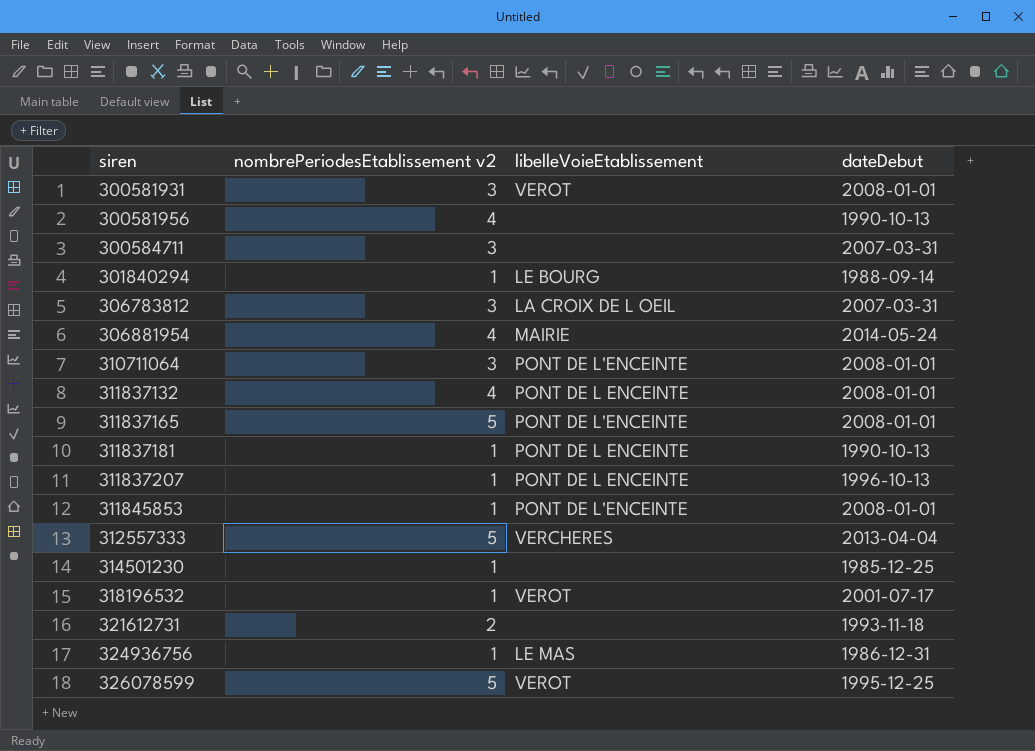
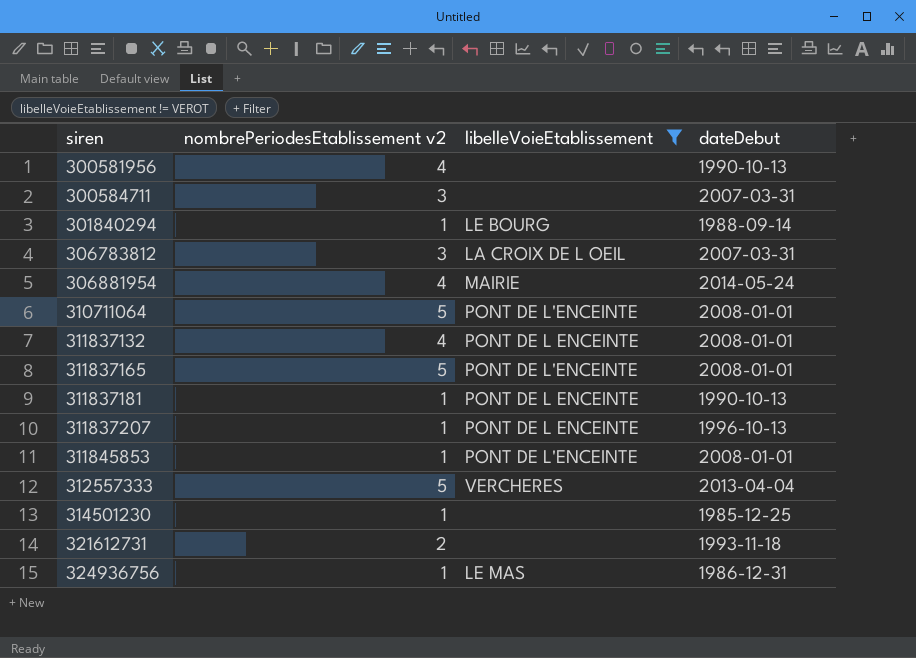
filter: none -> libelleVoieEtablissement != VEROT
310711064 | nombrePeriodesEtablissement v2: 3 -> 5

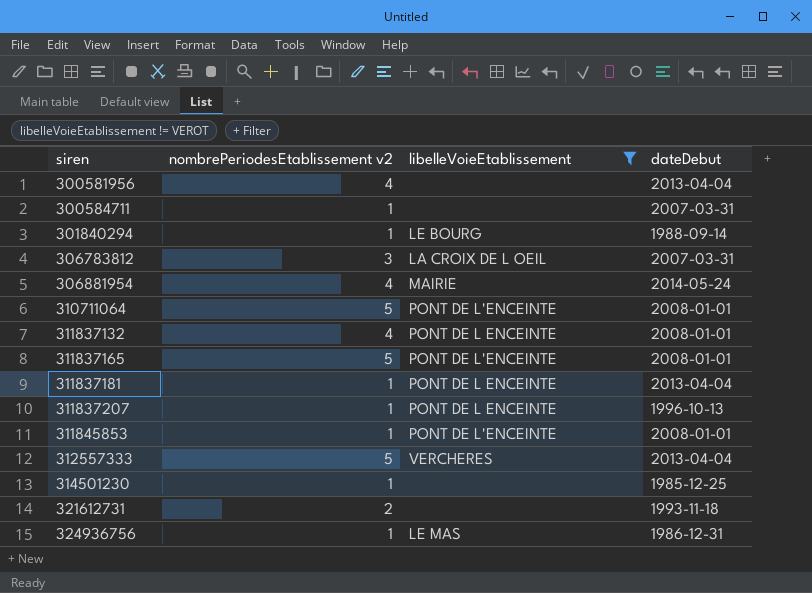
300581956 | dateDebut: 1990-10-13 -> 2013-04-04
300584711 | nombrePeriodesEtablissement v2: 3 -> 1
311837181 | dateDebut: 1990-10-13 -> 2013-04-04

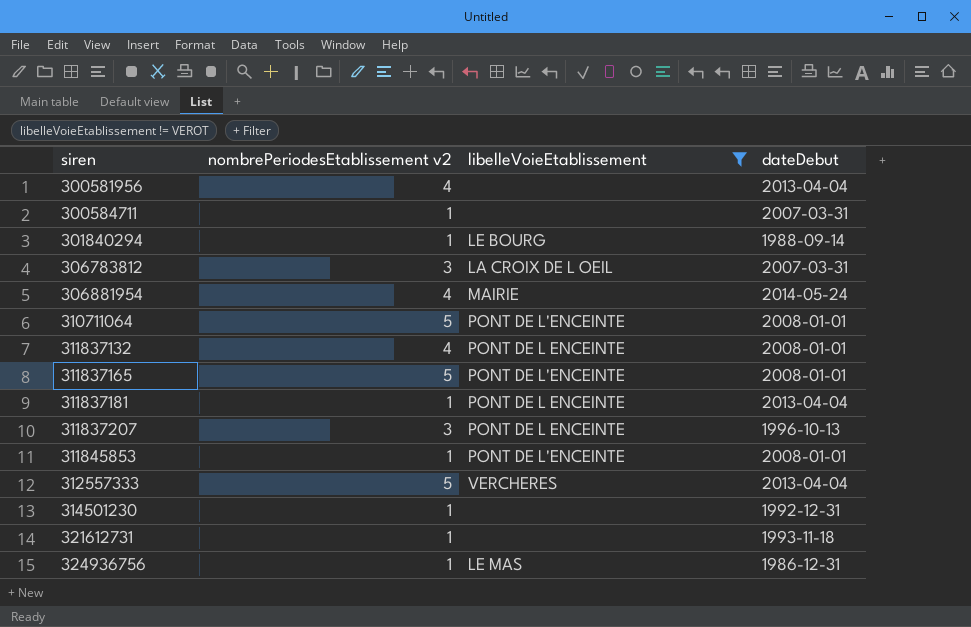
311837207 | nombrePeriodesEtablissement v2: 1 -> 3
314501230 | dateDebut: 1985-12-25 -> 1992-12-31
321612731 | nombrePeriodesEtablissement v2: 2 -> 1

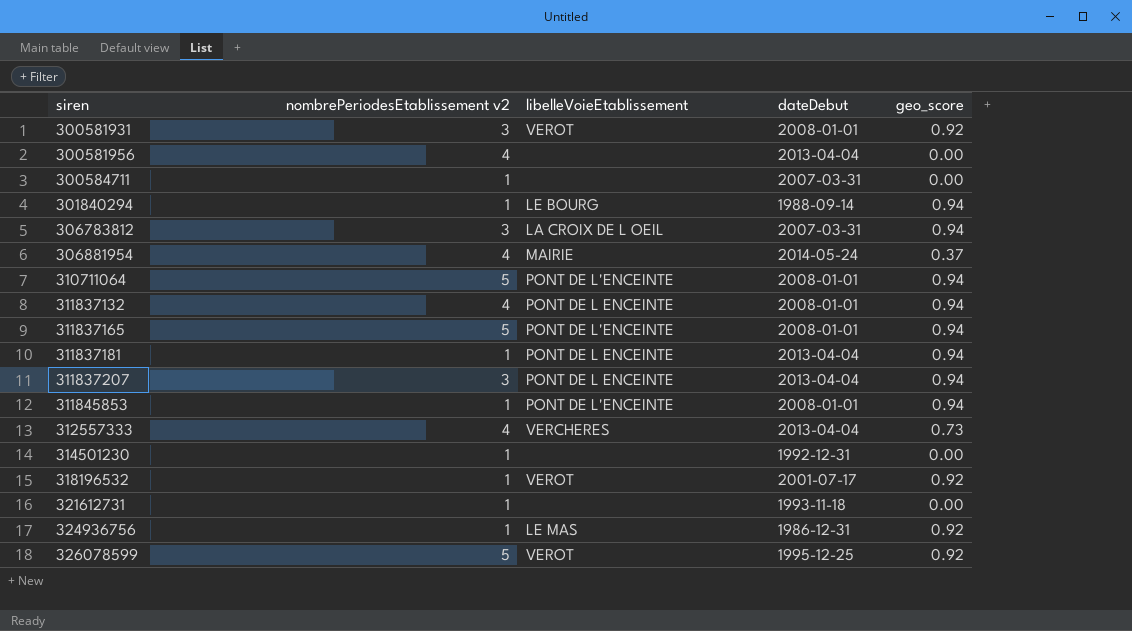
filter: libelleVoieEtablissement != VEROT -> none
column geo_score | position: none -> 5
311837207 | dateDebut: 1996-10-13 -> 2013-04-04
312557333 | nombrePeriodesEtablissement v2: 5 -> 4

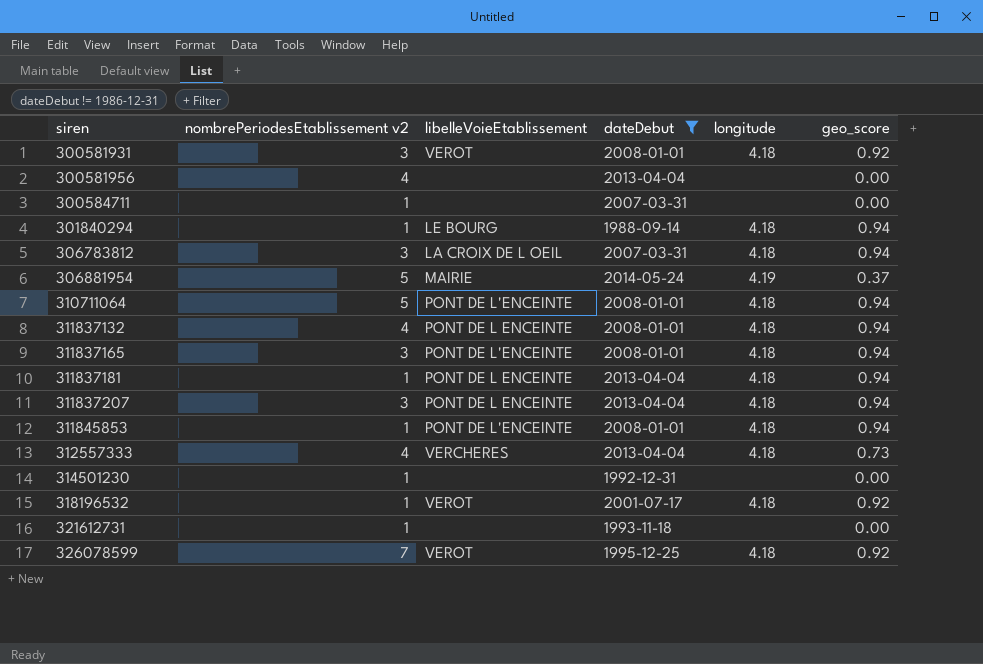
filter: none -> dateDebut != 1986-12-31
column longitude | position: none -> 5
306881954 | nombrePeriodesEtablissement v2: 4 -> 5
311837165 | nombrePeriodesEtablissement v2: 5 -> 3
326078599 | nombrePeriodesEtablissement v2: 5 -> 7

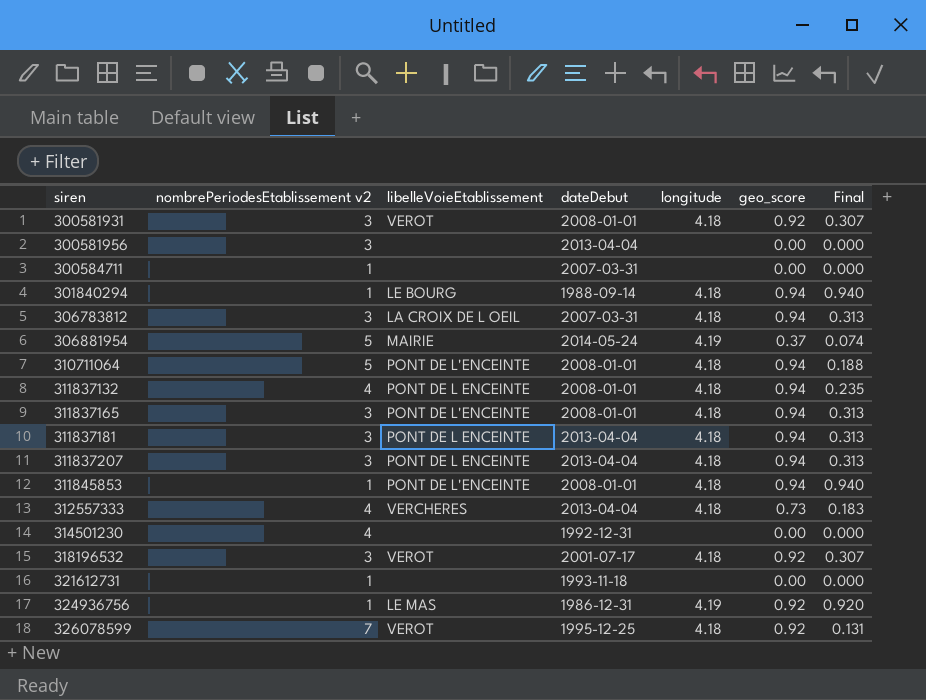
filter: dateDebut != 1986-12-31 -> none
column Final | formula: none -> [geo_score] / [nombrePeriodesEtablissement v2]
300581956 | nombrePeriodesEtablissement v2: 4 -> 3
311837181 | nombrePeriodesEtablissement v2: 1 -> 3
314501230 | nombrePeriodesEtablissement v2: 1 -> 4
318196532 | nombrePeriodesEtablissement v2: 1 -> 3

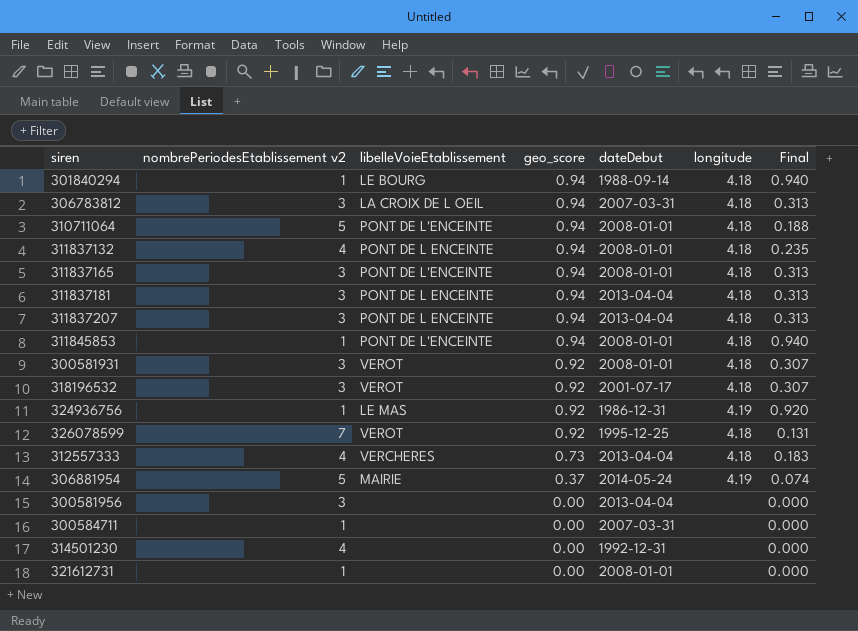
row order: siren ascending -> geo_score descending
column geo_score | position: 6 -> 4
321612731 | dateDebut: 1993-11-18 -> 2008-01-01

